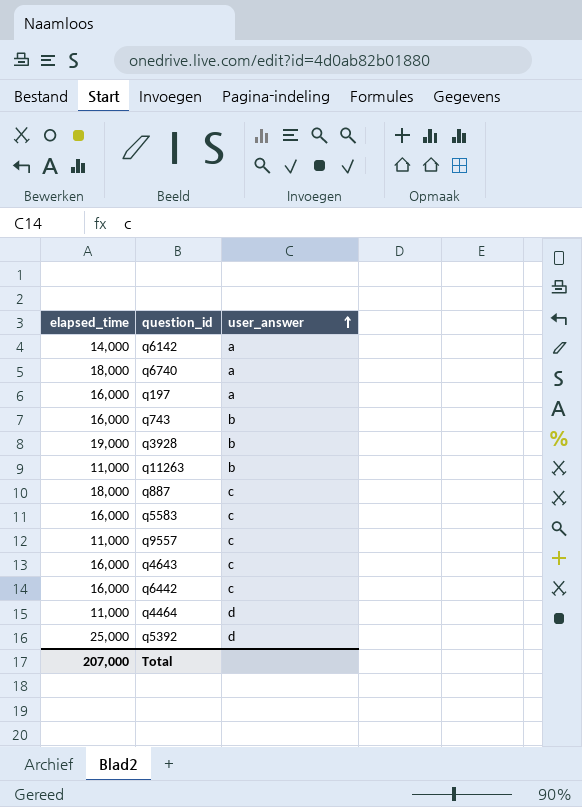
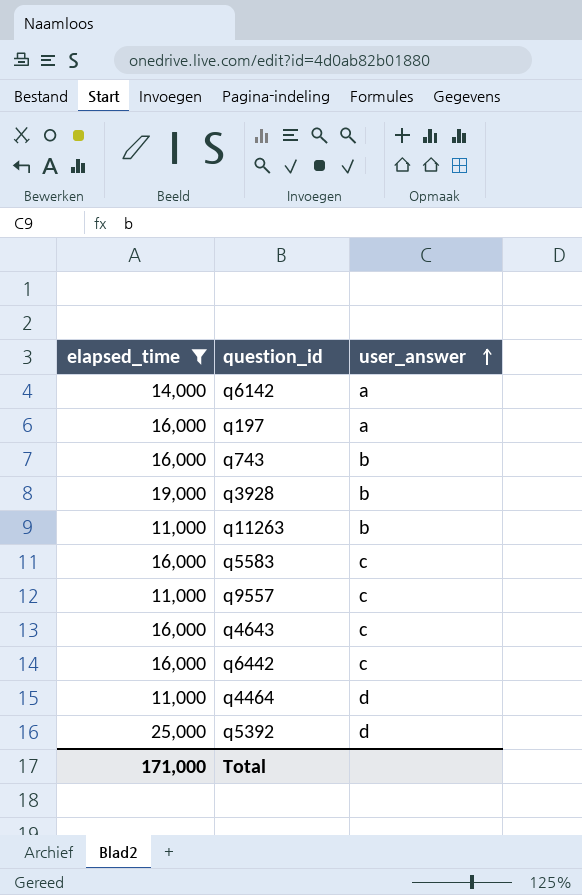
filter: none -> elapsed_time != 18,000
Total | elapsed_time: 207,000 -> 171,000

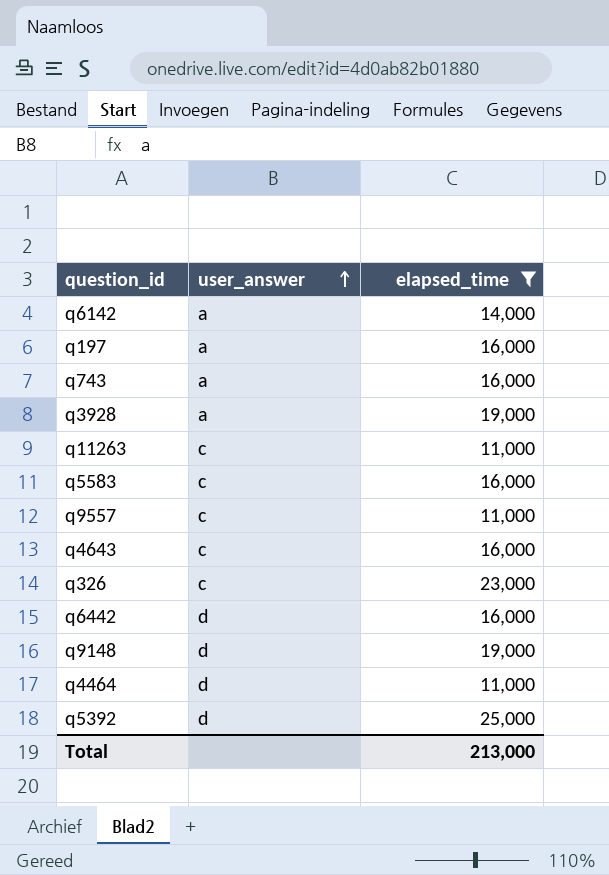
column elapsed_time | position: 1 -> 3
q743 | user_answer: b -> a
q3928 | user_answer: b -> a
q11263 | user_answer: b -> c
row q326: none -> c | 23,000
q6442 | user_answer: c -> d
row q9148: none -> d | 19,000
Total | elapsed_time: 171,000 -> 213,000

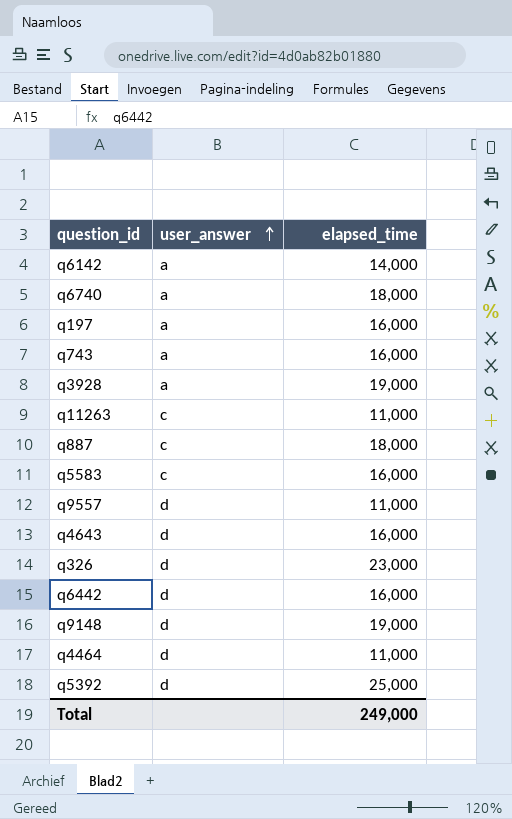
filter: elapsed_time != 18,000 -> none
q9557 | user_answer: c -> d
q4643 | user_answer: c -> d
q326 | user_answer: c -> d
Total | elapsed_time: 213,000 -> 249,000

